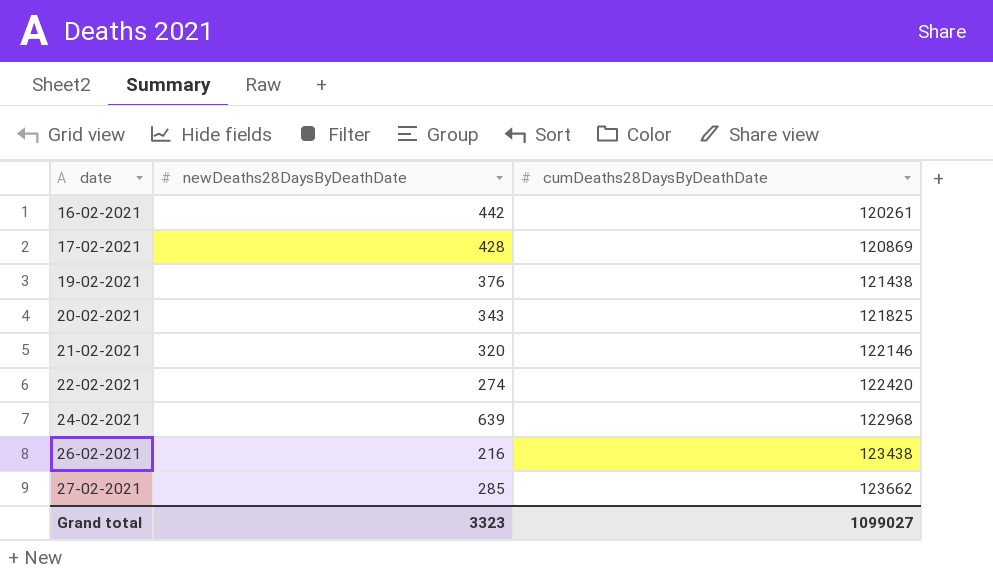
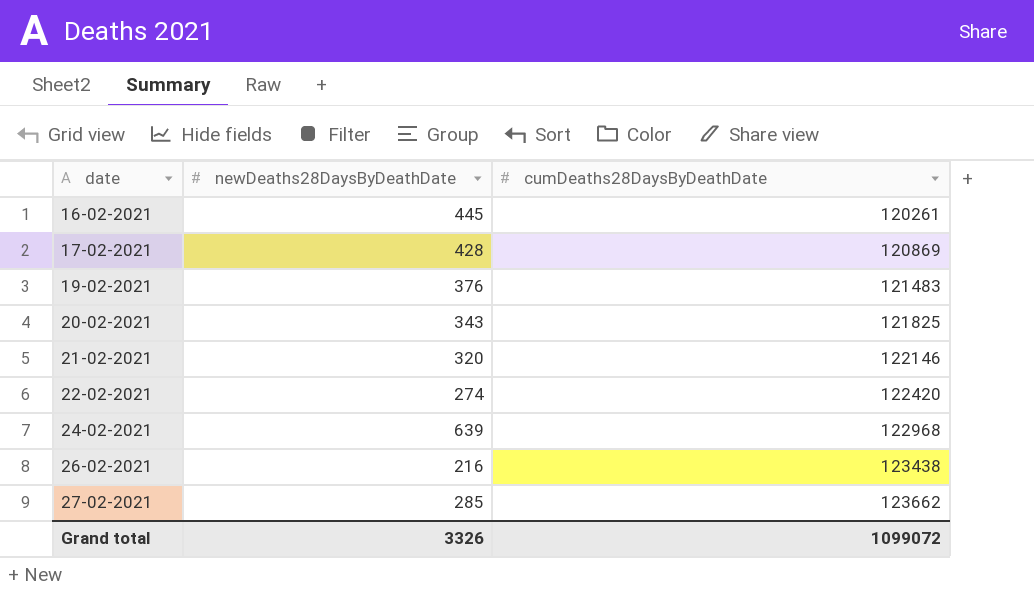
16-02-2021 | newDeaths28DaysByDeathDate: 442 -> 445
19-02-2021 | cumDeaths28DaysByDeathDate: 121438 -> 121483
Grand total | newDeaths28DaysByDeathDate: 3323 -> 3326
Grand total | cumDeaths28DaysByDeathDate: 1099027 -> 1099072

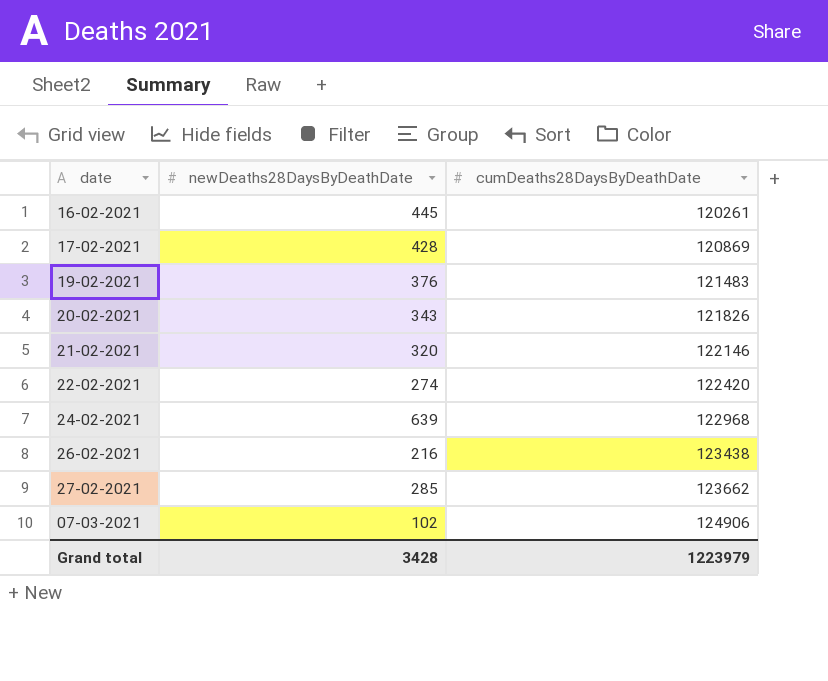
20-02-2021 | cumDeaths28DaysByDeathDate: 121825 -> 121826
row 07-03-2021: none -> 102 | 124906
Grand total | newDeaths28DaysByDeathDate: 3326 -> 3428
Grand total | cumDeaths28DaysByDeathDate: 1099072 -> 1223979

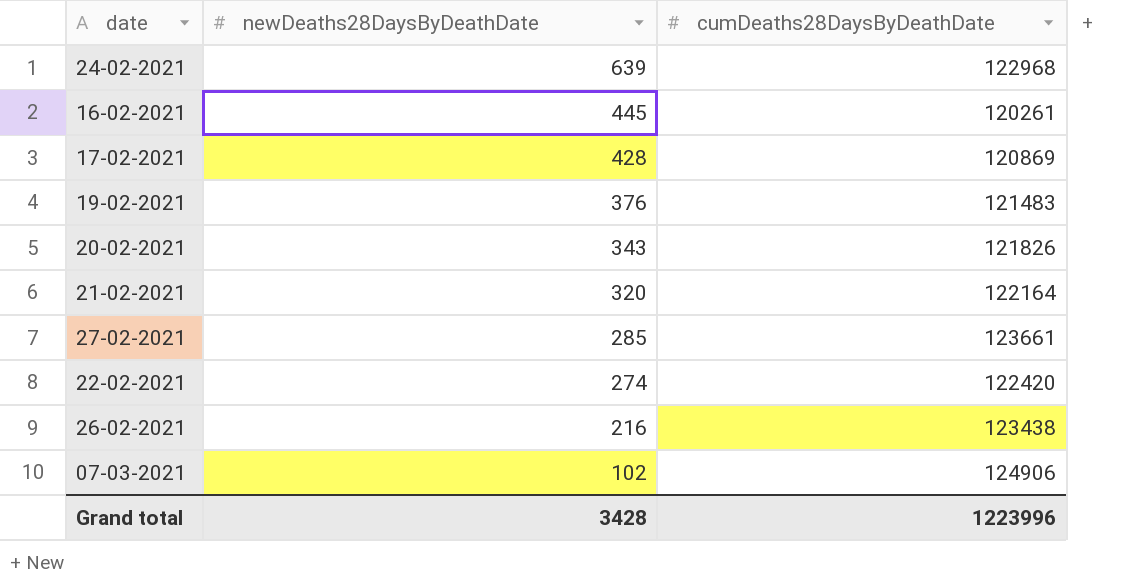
row order: date ascending -> newDeaths28DaysByDeathDate descending
21-02-2021 | cumDeaths28DaysByDeathDate: 122146 -> 122164
27-02-2021 | cumDeaths28DaysByDeathDate: 123662 -> 123661
Grand total | cumDeaths28DaysByDeathDate: 1223979 -> 1223996

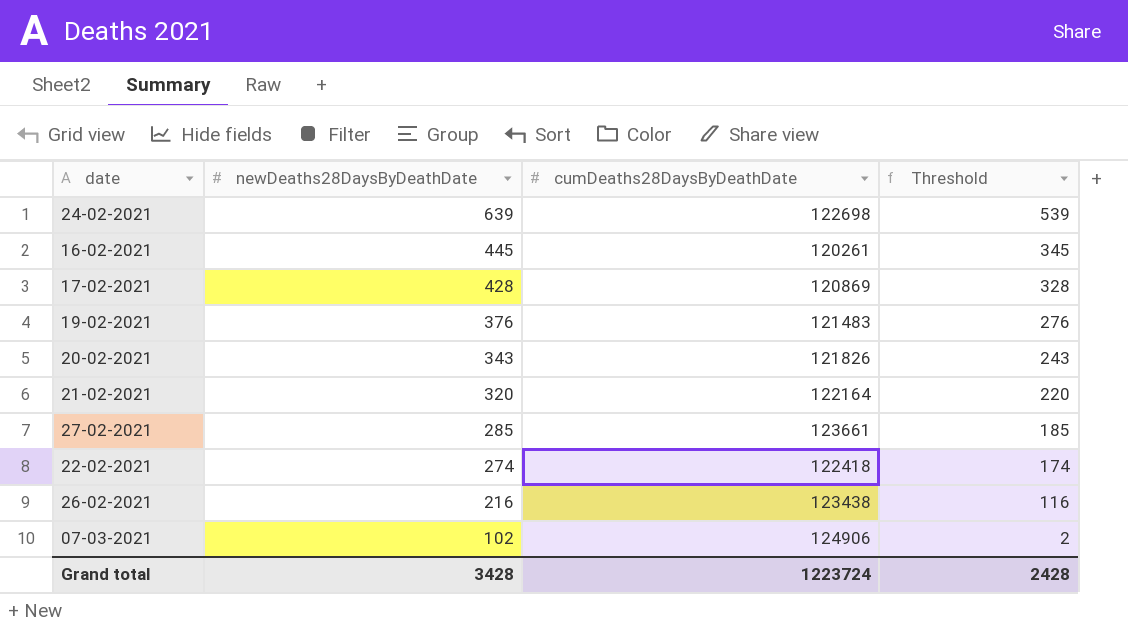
column Threshold | formula: none -> [newDeaths28DaysByDeathDate] - 100
24-02-2021 | cumDeaths28DaysByDeathDate: 122968 -> 122698
22-02-2021 | cumDeaths28DaysByDeathDate: 122420 -> 122418
Grand total | cumDeaths28DaysByDeathDate: 1223996 -> 1223724

